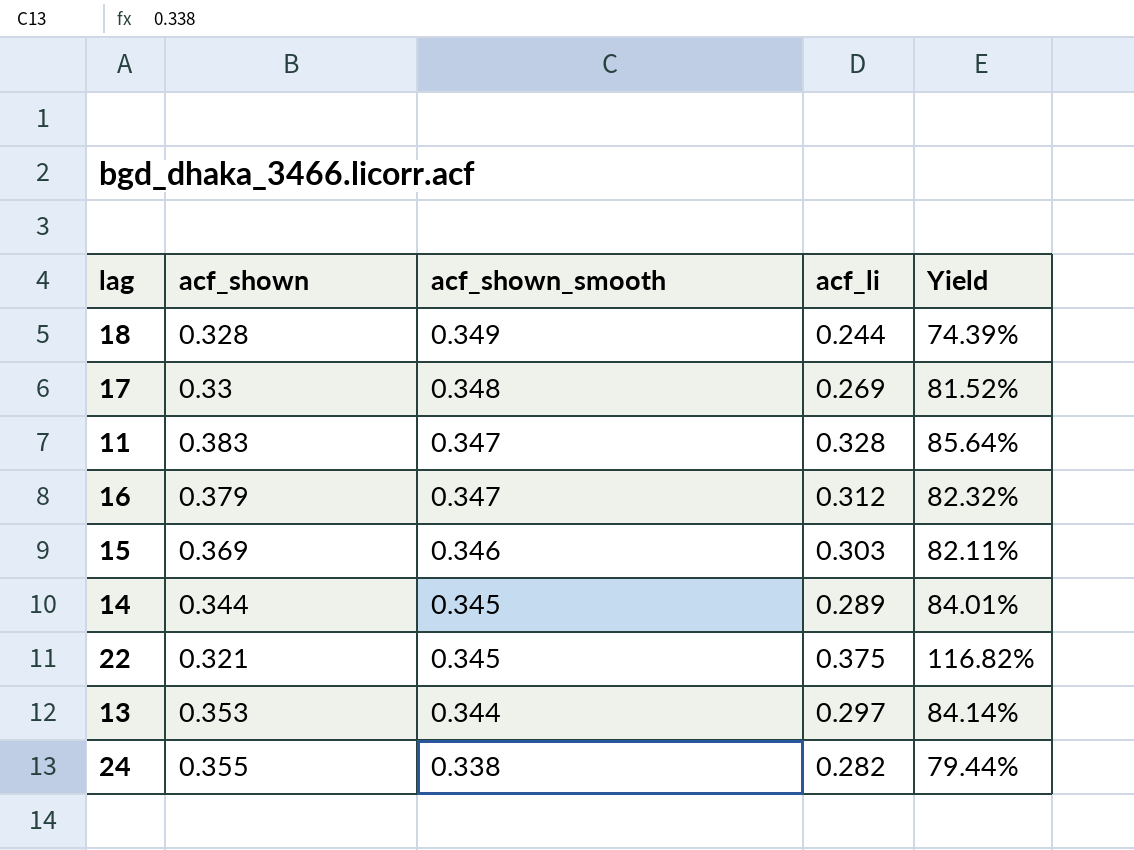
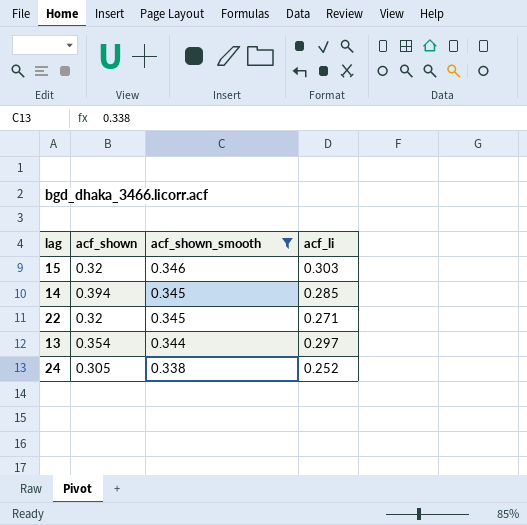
filter: none -> acf_shown_smooth <= 0.346
column Yield | formula: [acf_li] / [acf_shown] -> none
15 | acf_shown: 0.369 -> 0.32
14 | acf_shown: 0.344 -> 0.394
14 | acf_li: 0.289 -> 0.285
22 | acf_shown: 0.321 -> 0.32
22 | acf_li: 0.375 -> 0.271
13 | acf_shown: 0.353 -> 0.354
24 | acf_shown: 0.355 -> 0.305
24 | acf_li: 0.282 -> 0.252

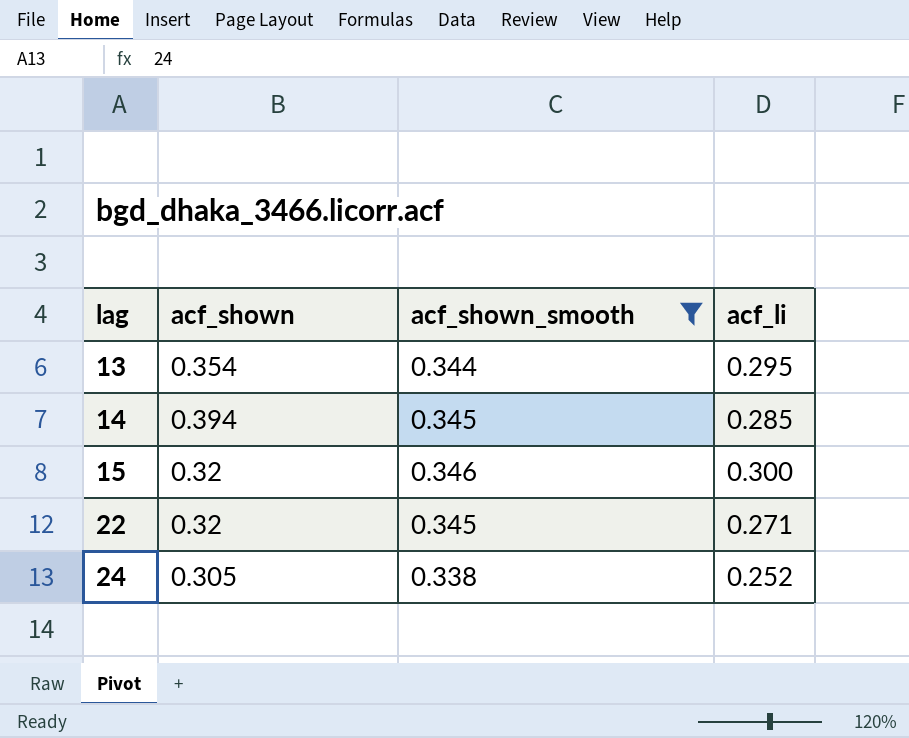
row order: acf_shown_smooth descending -> lag ascending
13 | acf_li: 0.297 -> 0.295
15 | acf_li: 0.303 -> 0.300

